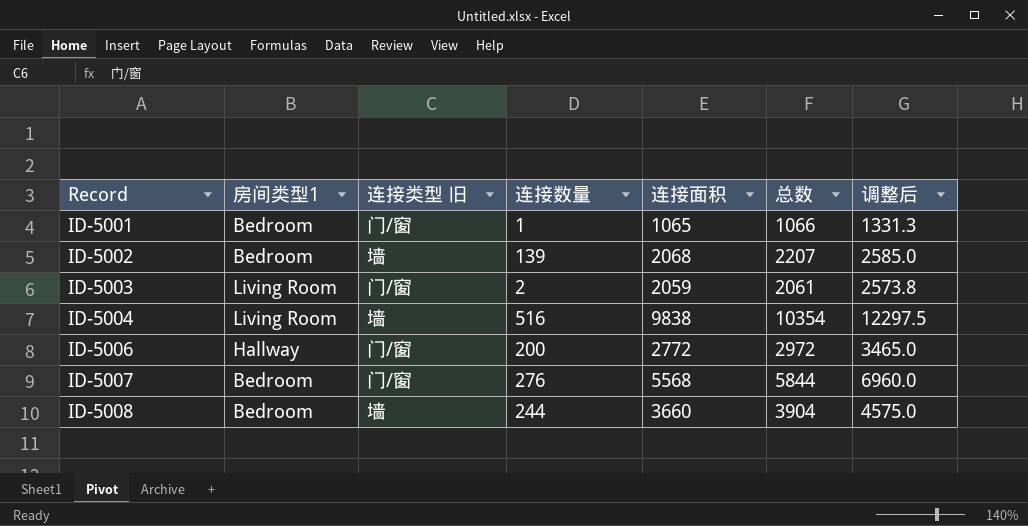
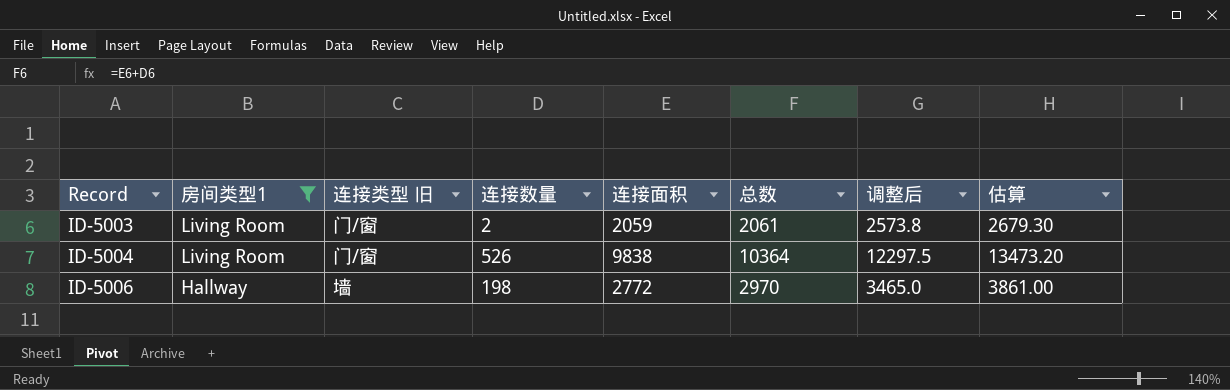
filter: none -> 房间类型1 != Bedroom
column 估算 | formula: none -> [总数] * 1.3
ID-5004 | 连接类型 旧: 墙 -> 门/窗
ID-5004 | 连接数量: 516 -> 526
ID-5004 | 总数: 10354 -> 10364
ID-5006 | 连接类型 旧: 门/窗 -> 墙
ID-5006 | 连接数量: 200 -> 198
ID-5006 | 总数: 2972 -> 2970

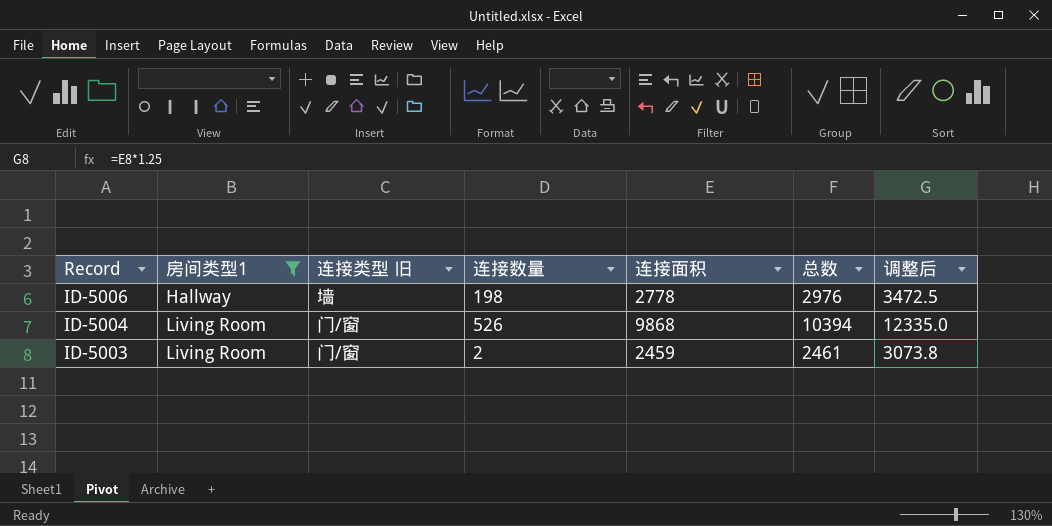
row order: Record ascending -> Record descending
column 估算 | formula: [总数] * 1.3 -> none
ID-5006 | 连接面积: 2772 -> 2778
ID-5006 | 总数: 2970 -> 2976
ID-5006 | 调整后: 3465.0 -> 3472.5
ID-5004 | 连接面积: 9838 -> 9868
ID-5004 | 总数: 10364 -> 10394
ID-5004 | 调整后: 12297.5 -> 12335.0
ID-5003 | 连接面积: 2059 -> 2459
ID-5003 | 总数: 2061 -> 2461
ID-5003 | 调整后: 2573.8 -> 3073.8

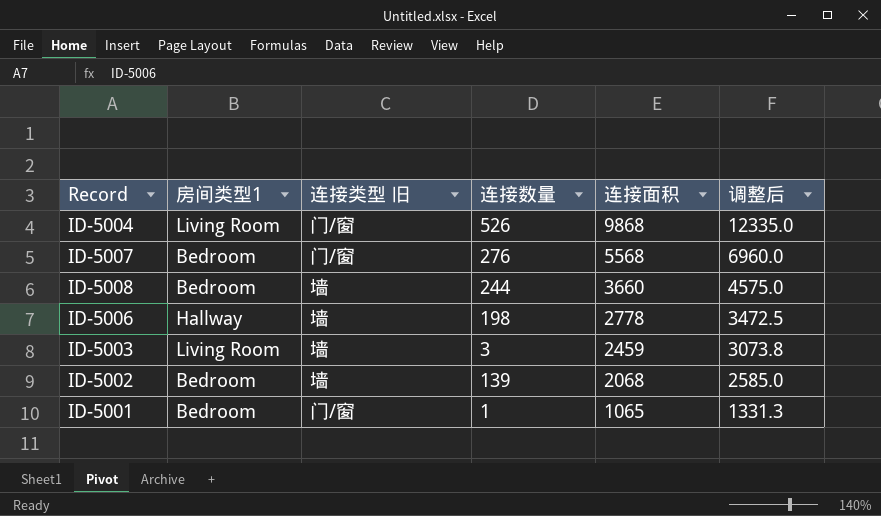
filter: 房间类型1 != Bedroom -> none
row order: Record descending -> 连接面积 descending
column 总数 | formula: [连接数量] + [连接面积] -> none
ID-5003 | 连接类型 旧: 门/窗 -> 墙
ID-5003 | 连接数量: 2 -> 3

